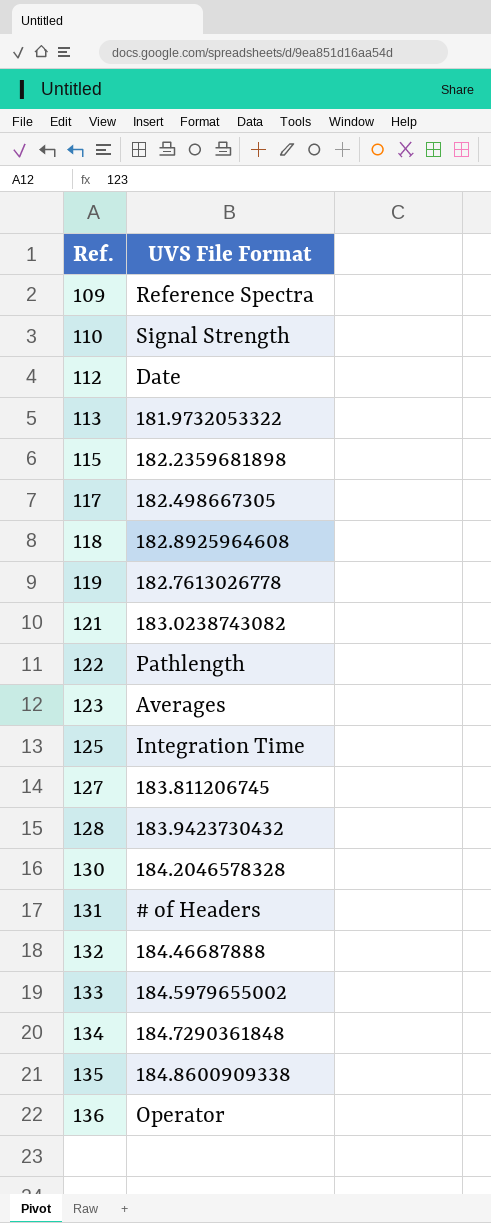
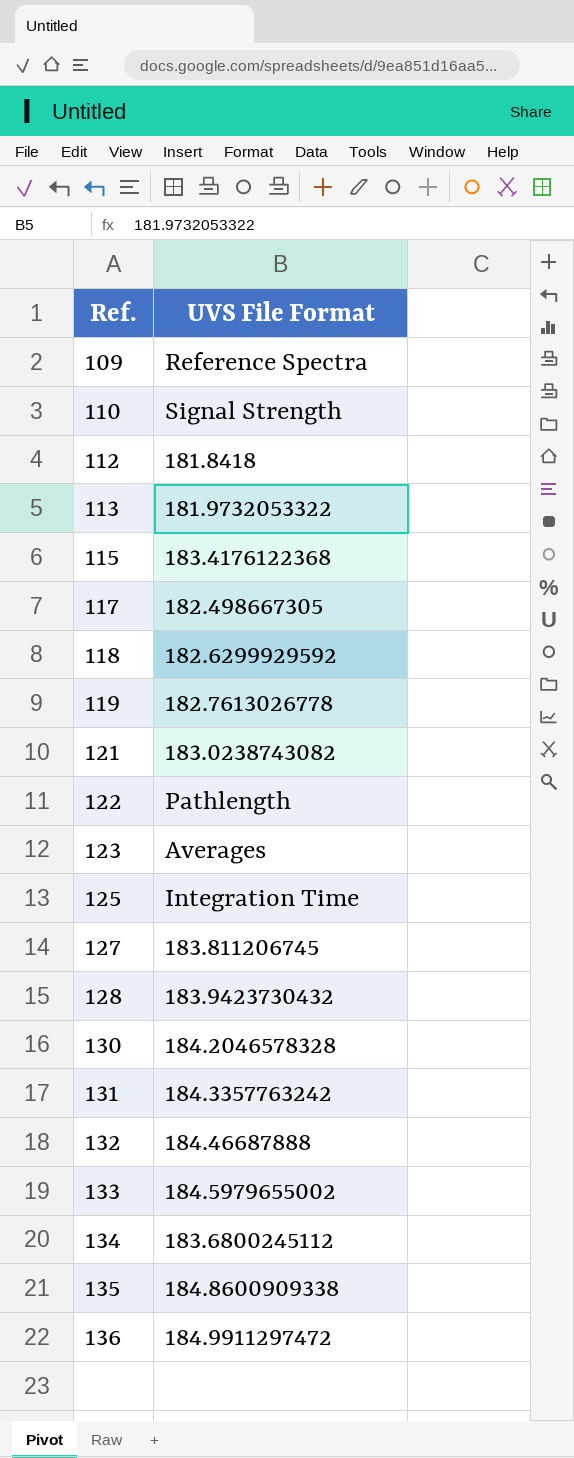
112 | UVS File Format: Date -> 181.8418
115 | UVS File Format: 182.2359681898 -> 183.4176122368
118 | UVS File Format: 182.8925964608 -> 182.6299929592
131 | UVS File Format: # of Headers -> 184.3357763242
134 | UVS File Format: 184.7290361848 -> 183.6800245112
136 | UVS File Format: Operator -> 184.9911297472

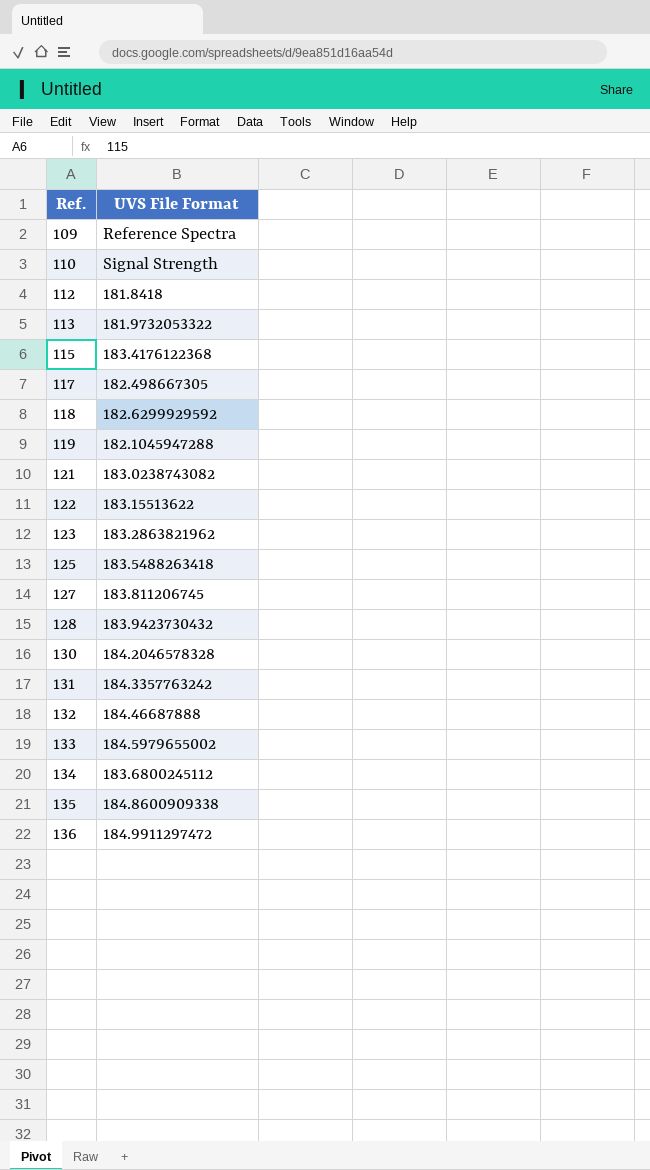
119 | UVS File Format: 182.7613026778 -> 182.1045947288
122 | UVS File Format: Pathlength -> 183.15513622
123 | UVS File Format: Averages -> 183.2863821962
125 | UVS File Format: Integration Time -> 183.5488263418

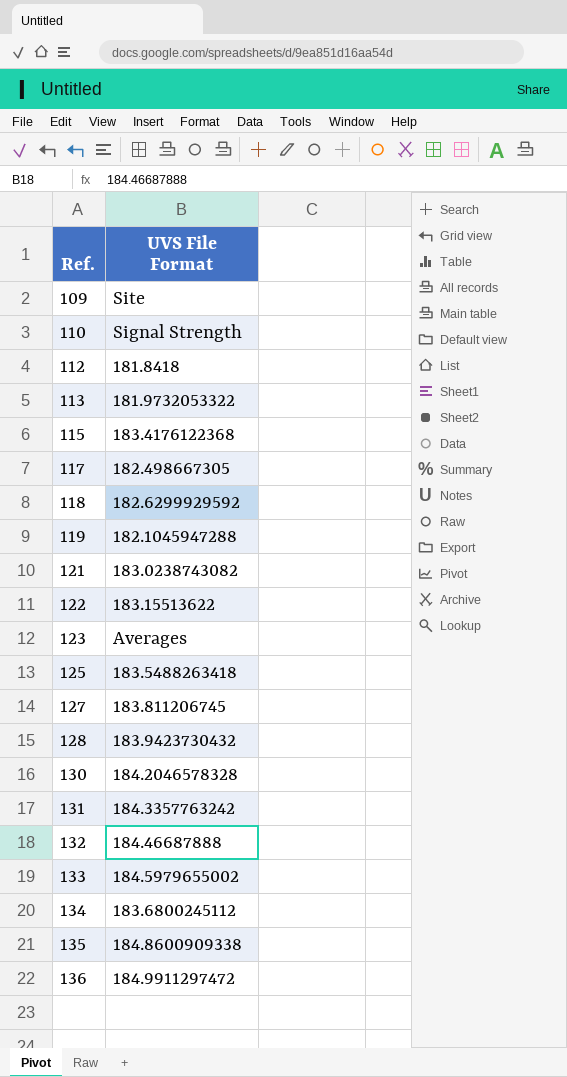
109 | UVS File Format: Reference Spectra -> Site
123 | UVS File Format: 183.2863821962 -> Averages

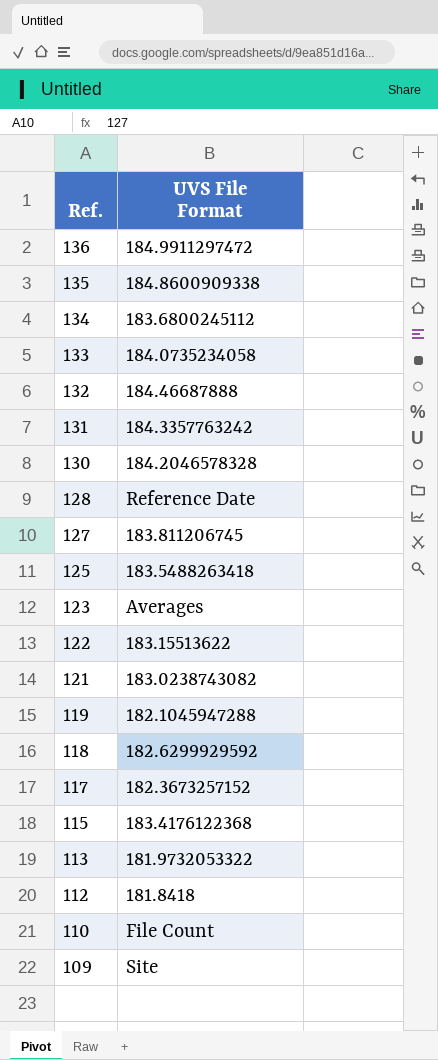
row order: Ref. ascending -> Ref. descending
133 | UVS File Format: 184.5979655002 -> 184.0735234058
128 | UVS File Format: 183.9423730432 -> Reference Date
117 | UVS File Format: 182.498667305 -> 182.3673257152
110 | UVS File Format: Signal Strength -> File Count

